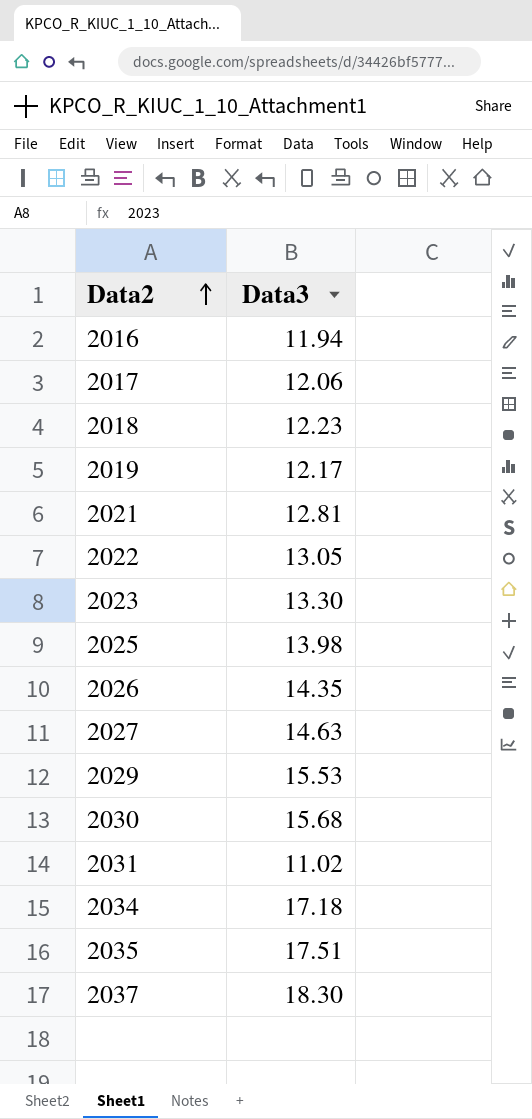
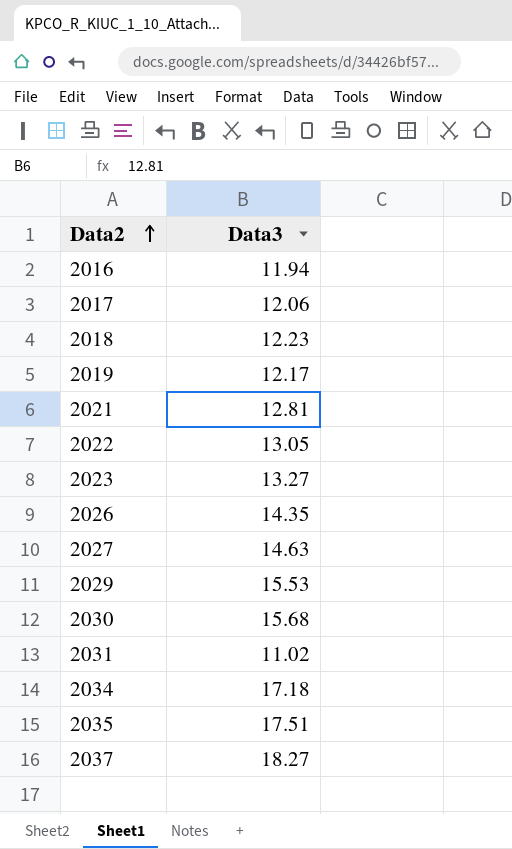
row 2025: 13.98 -> none
2023 | Data3: 13.30 -> 13.27
2037 | Data3: 18.30 -> 18.27

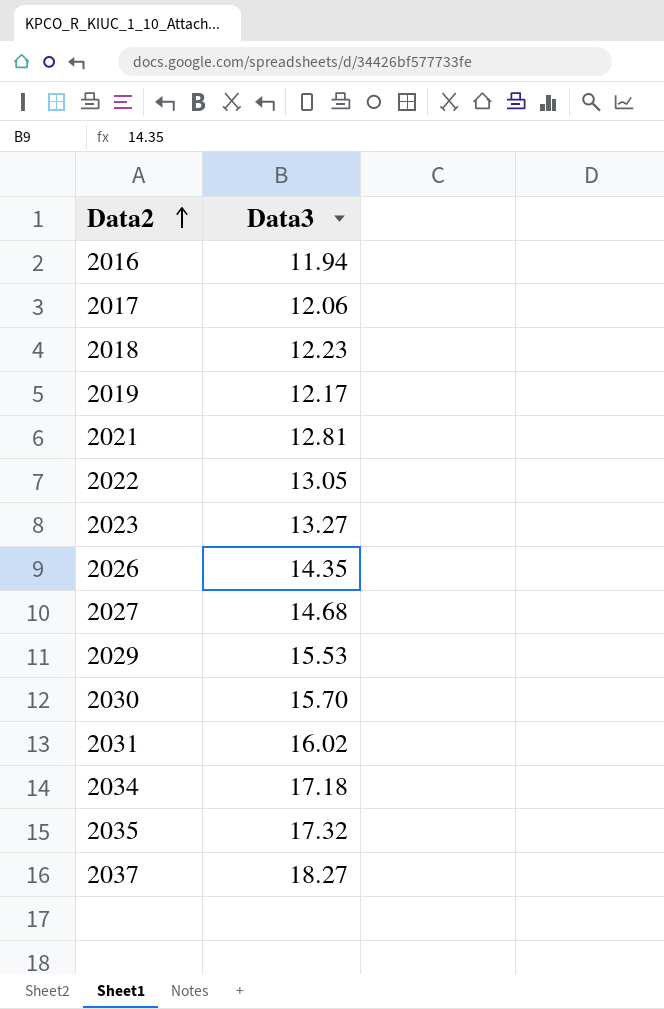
2027 | Data3: 14.63 -> 14.68
2030 | Data3: 15.68 -> 15.70
2031 | Data3: 11.02 -> 16.02
2035 | Data3: 17.51 -> 17.32

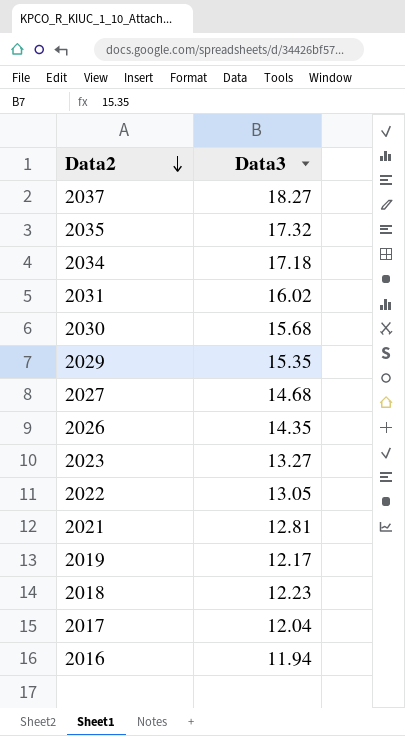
row order: Data2 ascending -> Data2 descending
2030 | Data3: 15.70 -> 15.68
2029 | Data3: 15.53 -> 15.35
2017 | Data3: 12.06 -> 12.04

